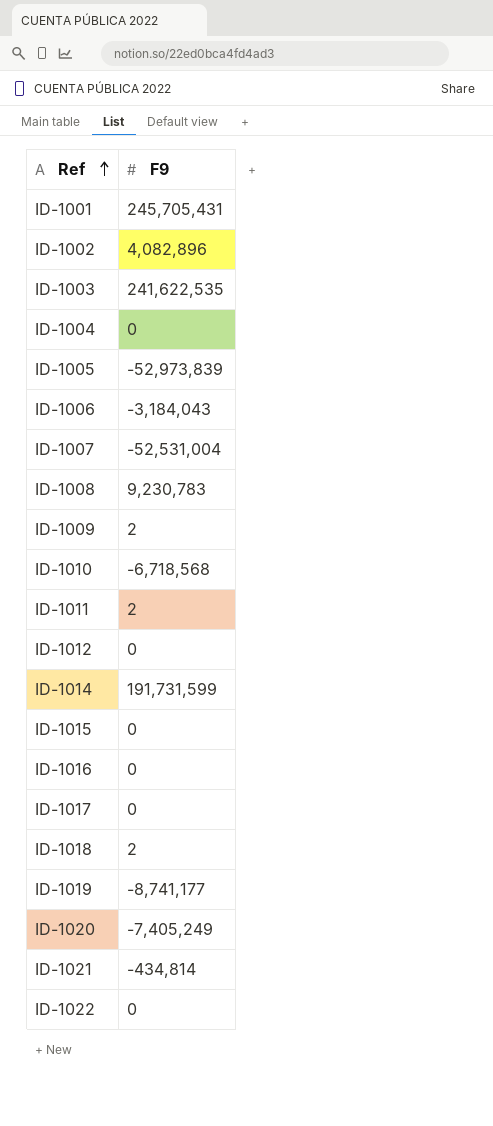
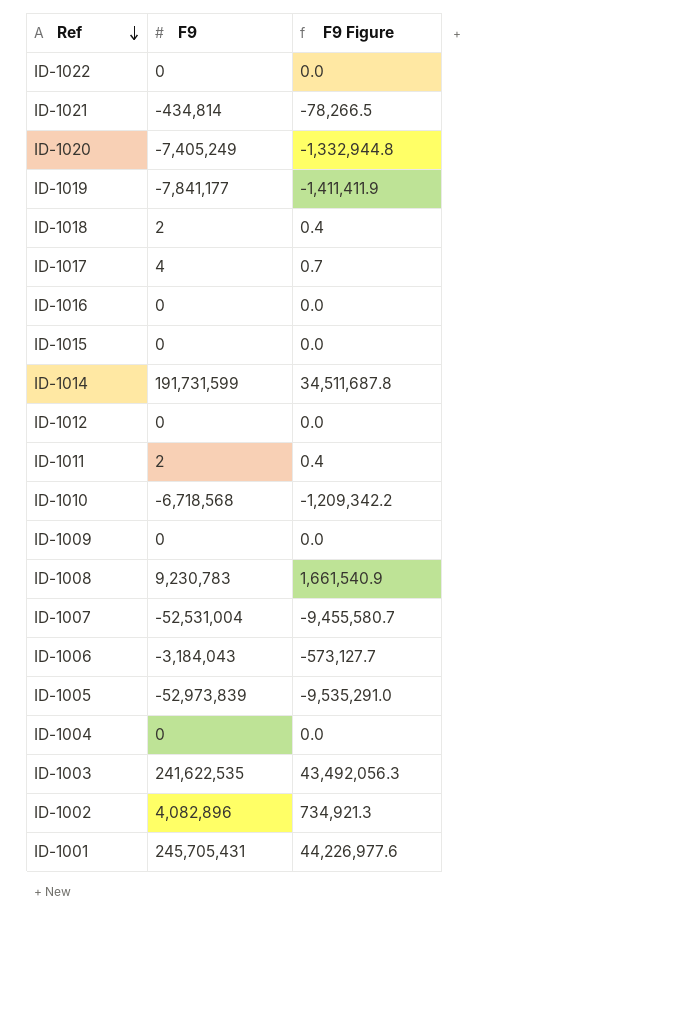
row order: Ref ascending -> Ref descending
column F9 Figure | formula: none -> [F9] * 0.18
ID-1019 | F9: -8,741,177 -> -7,841,177
ID-1017 | F9: 0 -> 4
ID-1009 | F9: 2 -> 0

